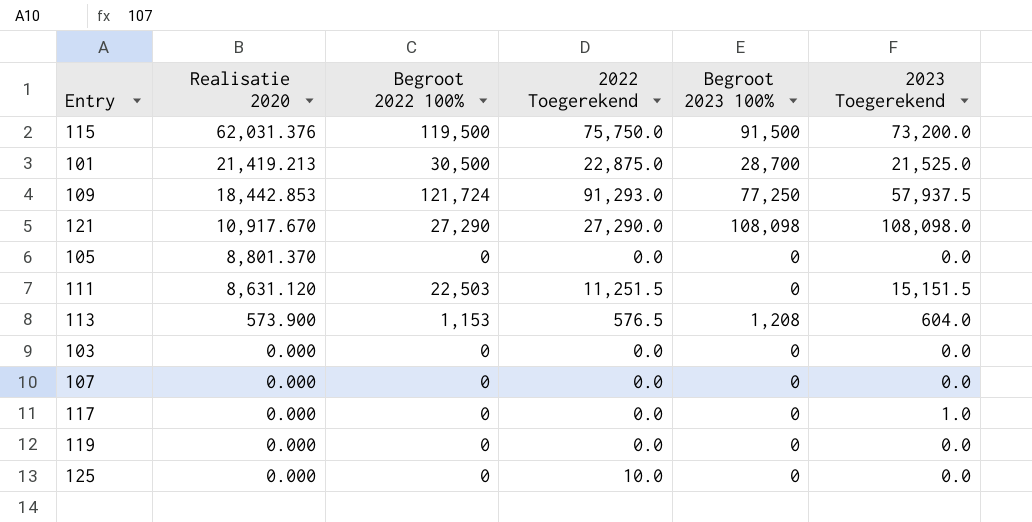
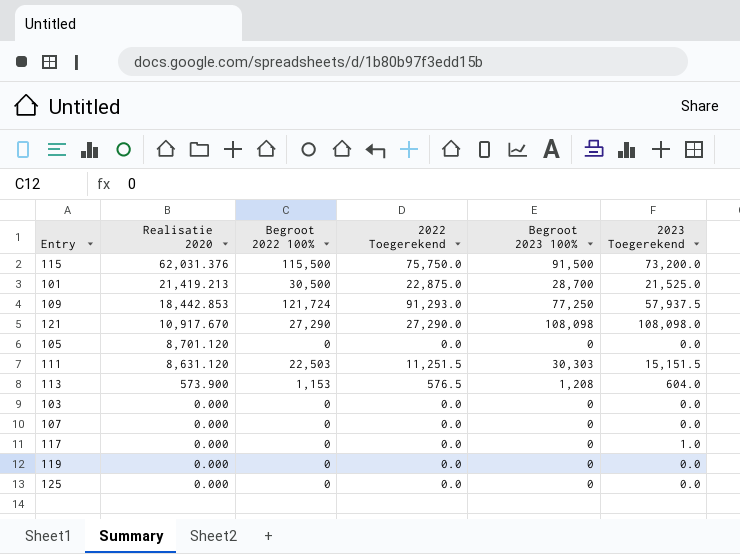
115 | Begroot 2022 100%: 119,500 -> 115,500
105 | Realisatie 2020: 8,801.370 -> 8,701.120
111 | Begroot 2023 100%: 0 -> 30,303
125 | 2022 Toegerekend: 10.0 -> 0.0

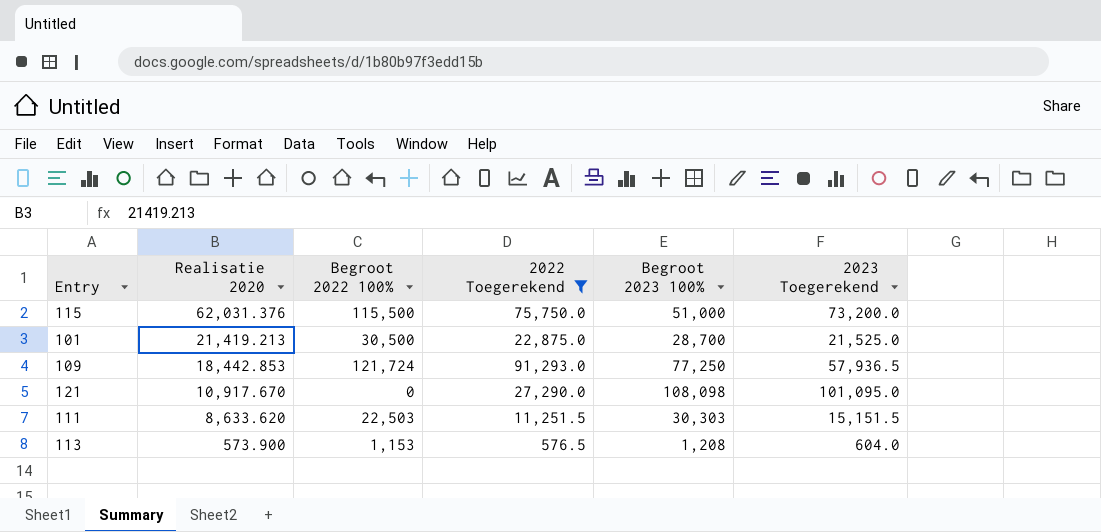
filter: none -> 2022 Toegerekend != 0.0
115 | Begroot 2023 100%: 91,500 -> 51,000
109 | 2023 Toegerekend: 57,937.5 -> 57,936.5
121 | Begroot 2022 100%: 27,290 -> 0
121 | 2023 Toegerekend: 108,098.0 -> 101,095.0
111 | Realisatie 2020: 8,631.120 -> 8,633.620

